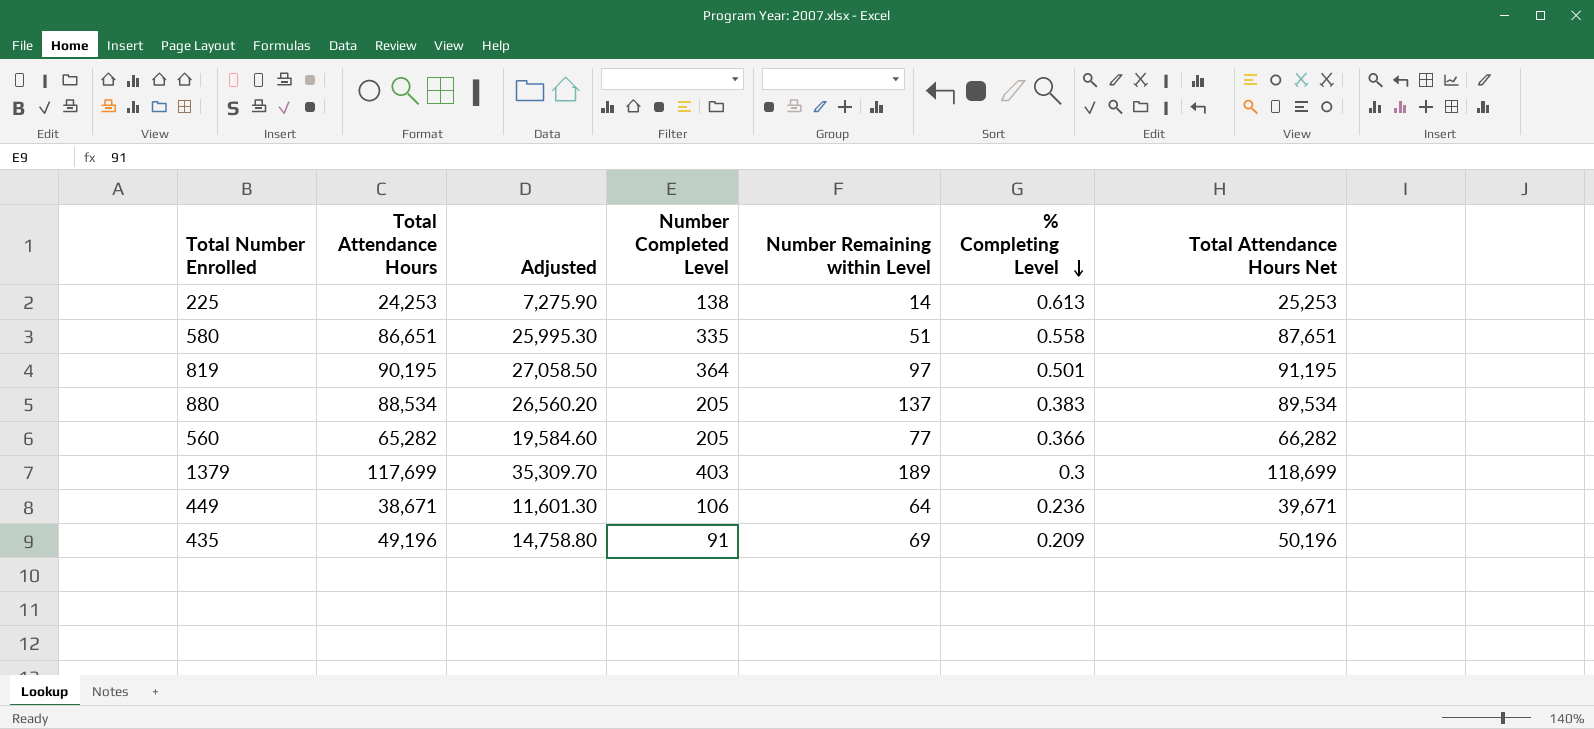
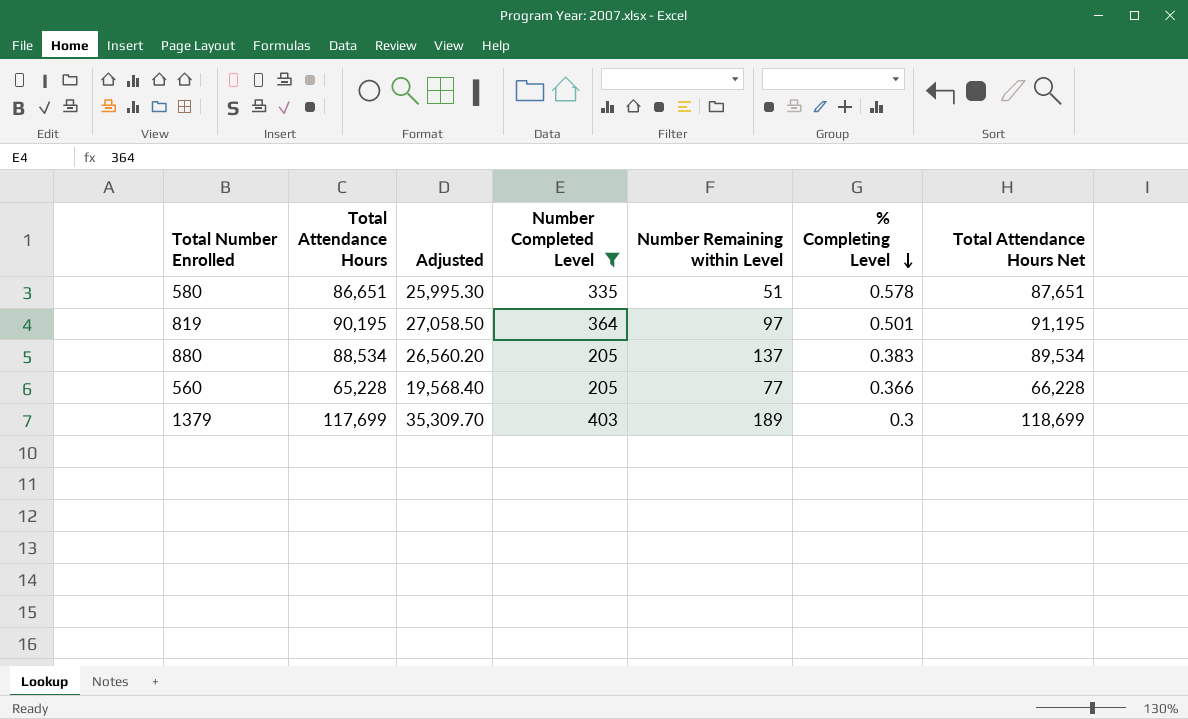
filter: none -> Number Completed Level >= 205
580 | % Completing Level: 0.558 -> 0.578
560 | Total Attendance Hours: 65,282 -> 65,228
560 | Adjusted: 19,584.60 -> 19,568.40
560 | Total Attendance Hours Net: 66,282 -> 66,228

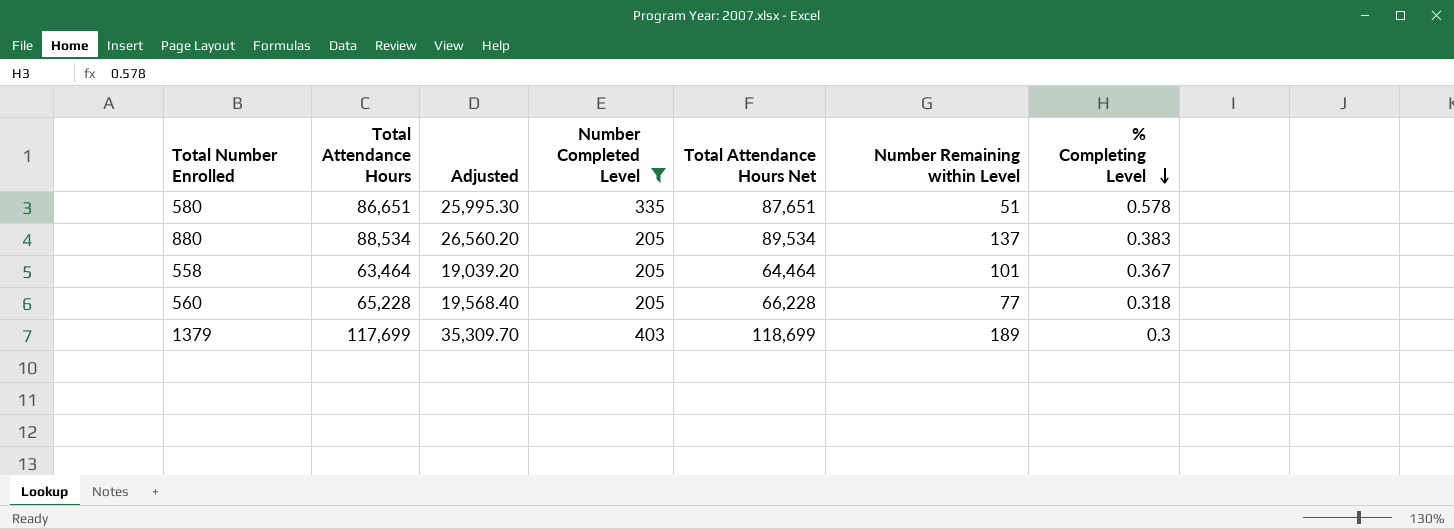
column Total Attendance Hours Net | position: 7 -> 5
row 819: 90,195 | 27,058.50 | 364 | 97 | 0.501 | 91,195 -> none
row 558: none -> 63,464 | 19,039.20 | 205 | 64,464 | 101 | 0.367
560 | % Completing Level: 0.366 -> 0.318

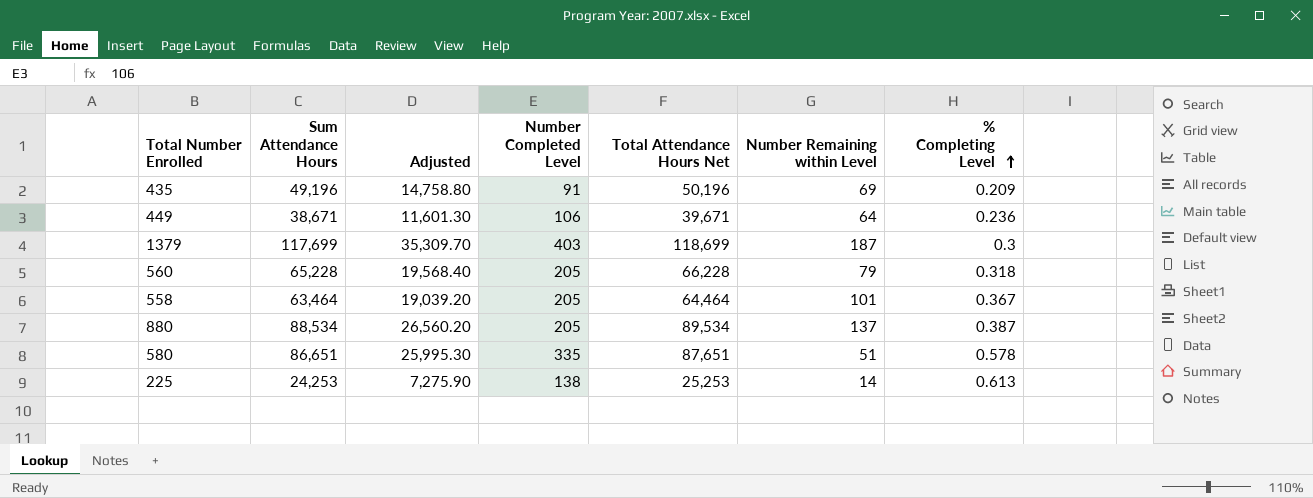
filter: Number Completed Level >= 205 -> none
row order: % Completing Level descending -> % Completing Level ascending
column name: Total Attendance Hours -> Sum Attendance Hours
1379 | Number Remaining within Level: 189 -> 187
560 | Number Remaining within Level: 77 -> 79
880 | % Completing Level: 0.383 -> 0.387

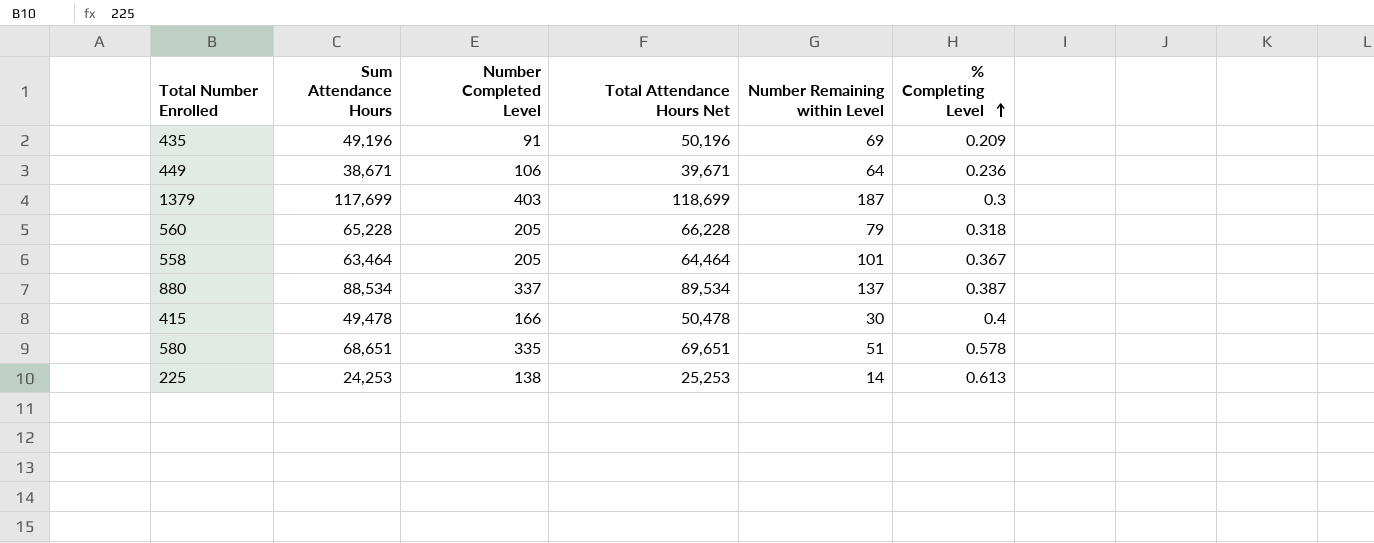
column Adjusted | formula: [Sum Attendance Hours] * 0.3 -> none
880 | Number Completed Level: 205 -> 337
row 415: none -> 49,478 | 166 | 50,478 | 30 | 0.4
580 | Sum Attendance Hours: 86,651 -> 68,651
580 | Total Attendance Hours Net: 87,651 -> 69,651

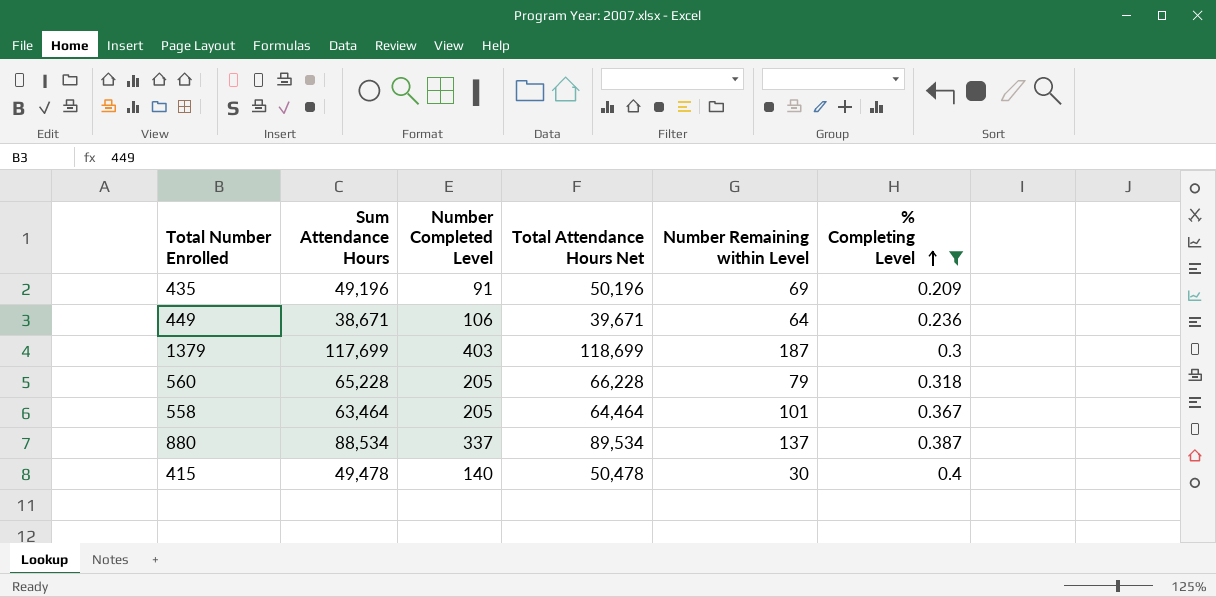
filter: none -> % Completing Level <= 0.4
415 | Number Completed Level: 166 -> 140

